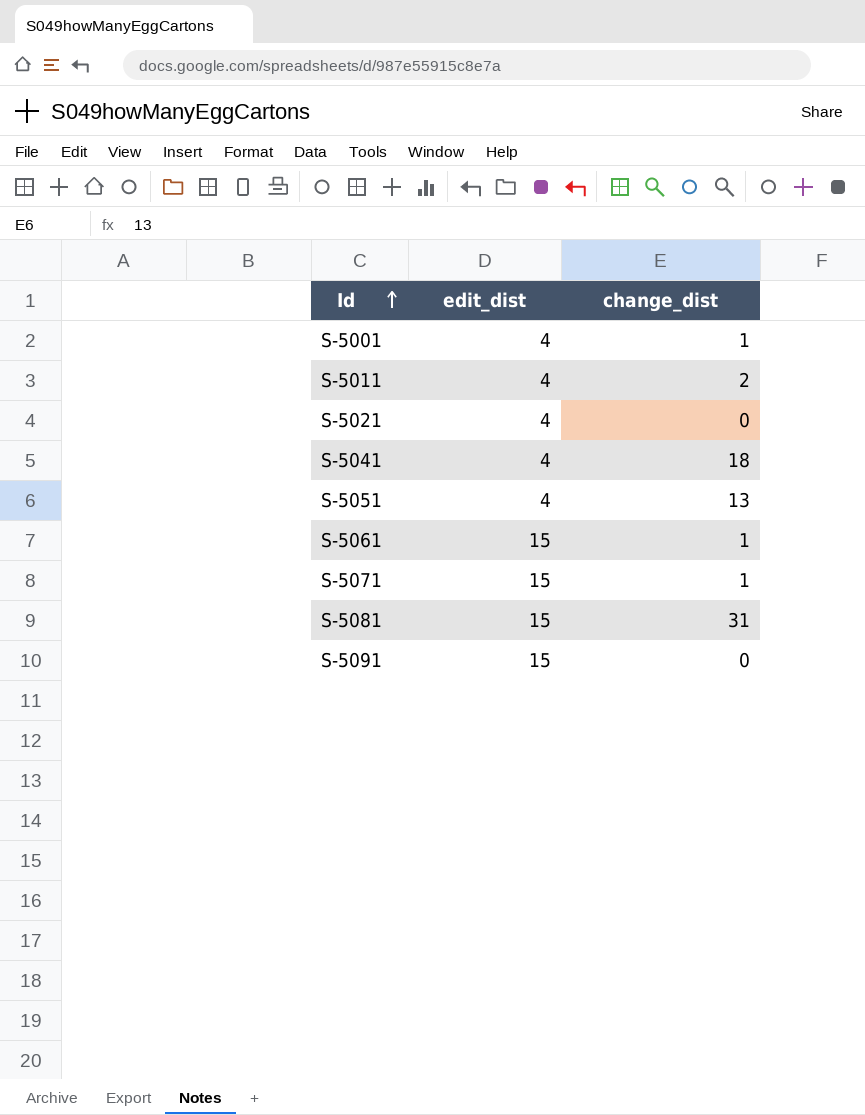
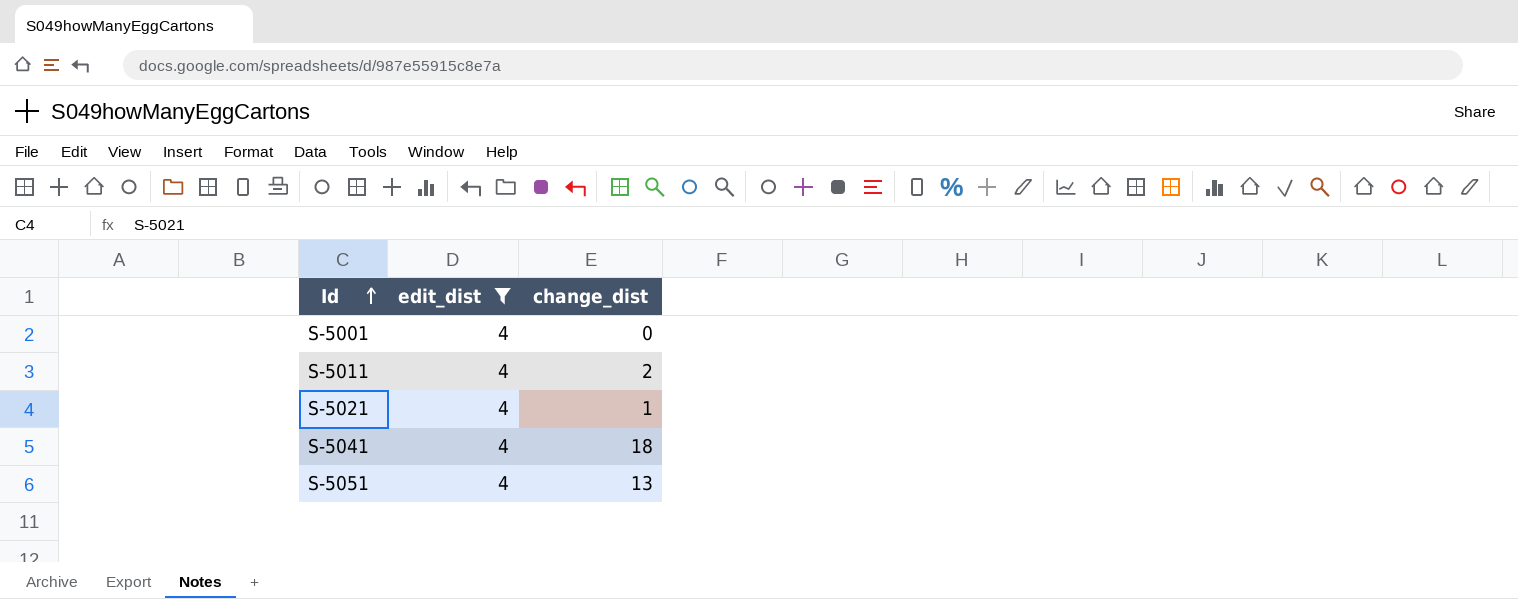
filter: none -> edit_dist = 4
S-5001 | change_dist: 1 -> 0
S-5021 | change_dist: 0 -> 1

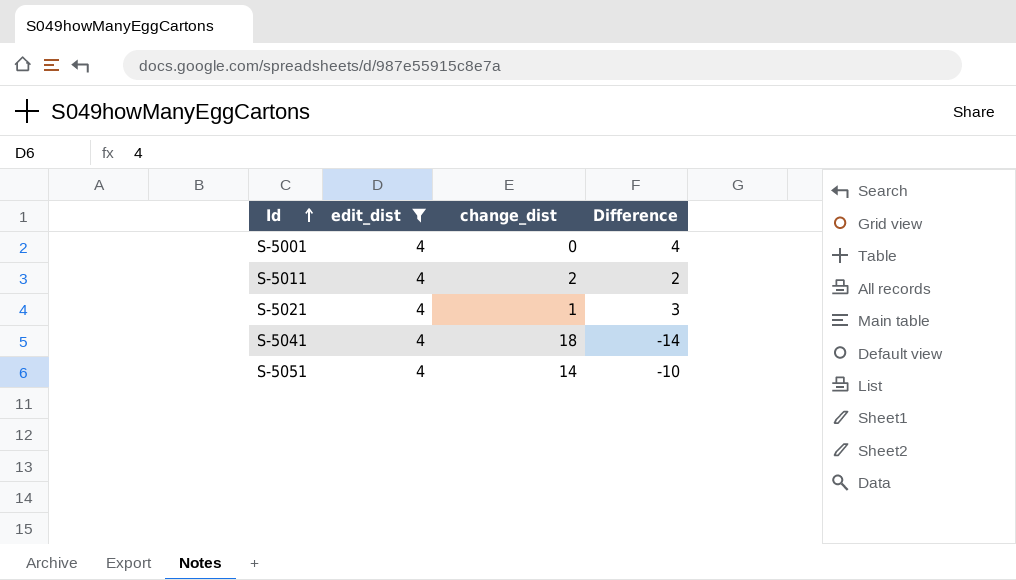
column Difference | formula: none -> [edit_dist] - [change_dist]
S-5051 | change_dist: 13 -> 14

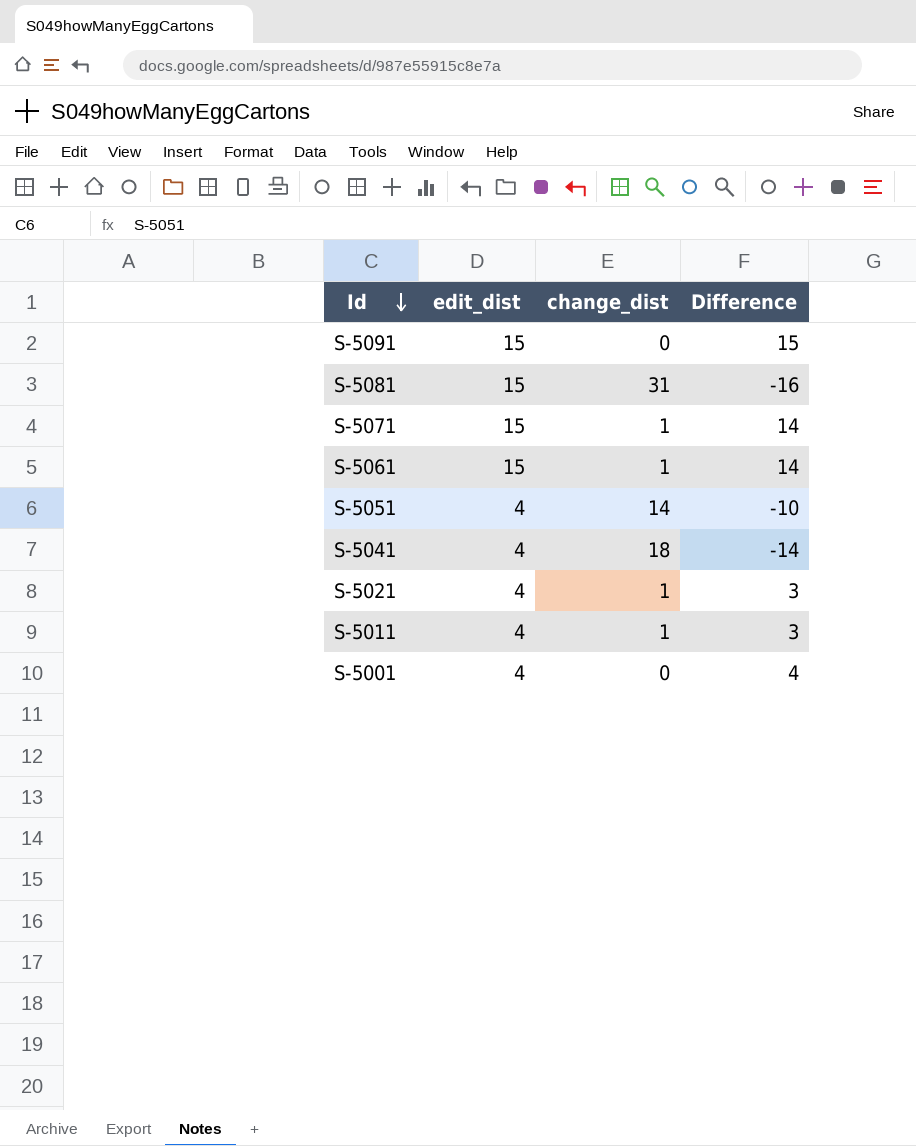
filter: edit_dist = 4 -> none
row order: Id ascending -> Id descending
S-5011 | change_dist: 2 -> 1
S-5011 | Difference: 2 -> 3

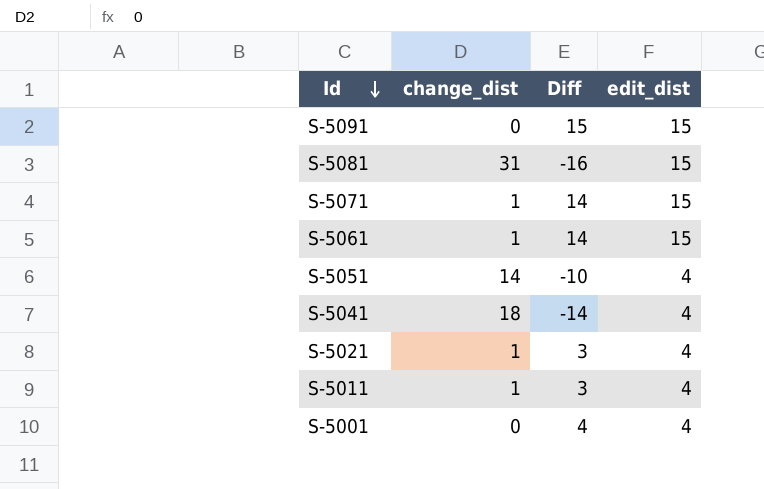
column name: Difference -> Diff
column edit_dist | position: 2 -> 4

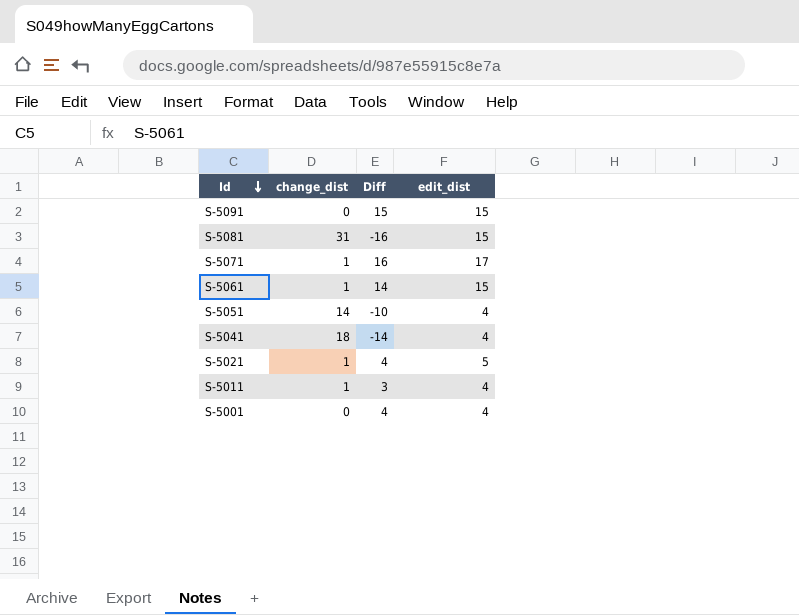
S-5071 | Diff: 14 -> 16
S-5071 | edit_dist: 15 -> 17
S-5021 | Diff: 3 -> 4
S-5021 | edit_dist: 4 -> 5

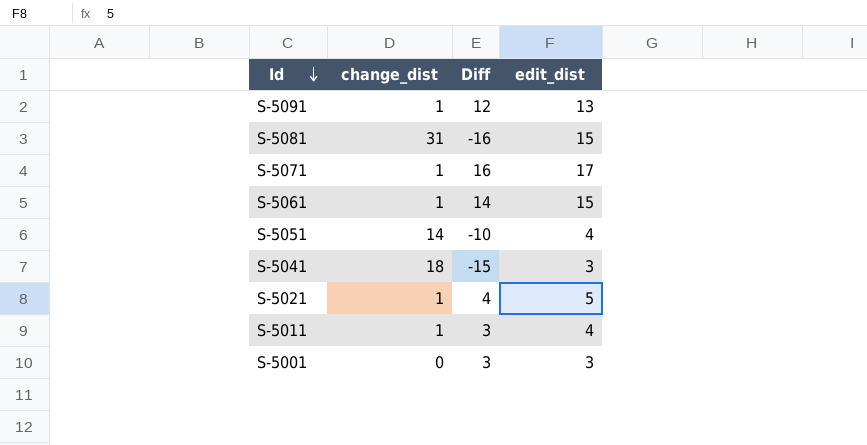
S-5091 | change_dist: 0 -> 1
S-5091 | Diff: 15 -> 12
S-5091 | edit_dist: 15 -> 13
S-5041 | Diff: -14 -> -15
S-5041 | edit_dist: 4 -> 3
S-5001 | Diff: 4 -> 3
S-5001 | edit_dist: 4 -> 3

